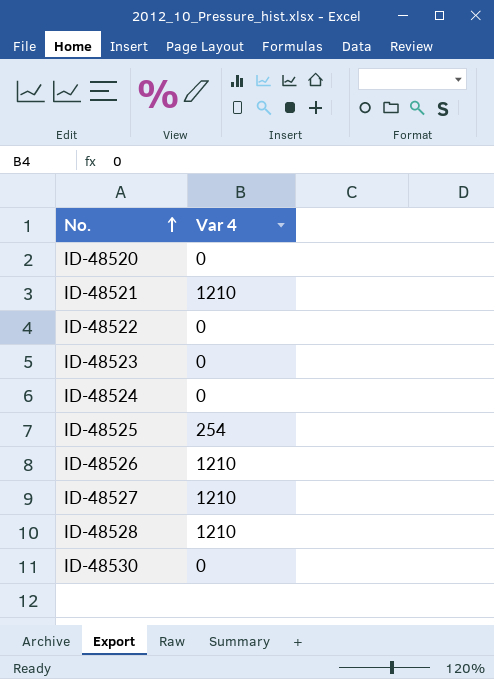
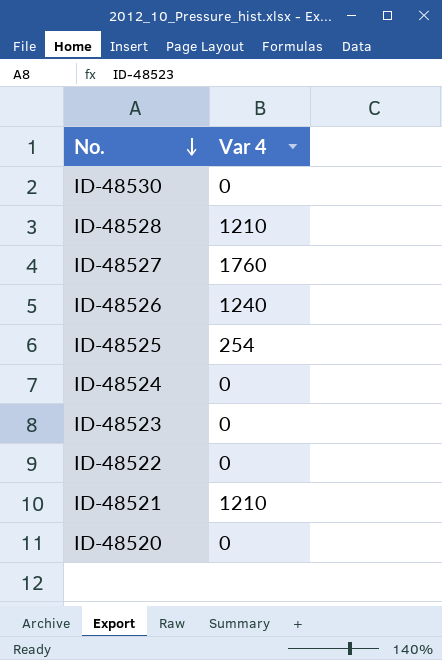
row order: No. ascending -> No. descending
ID-48527 | Var 4: 1210 -> 1760
ID-48526 | Var 4: 1210 -> 1240

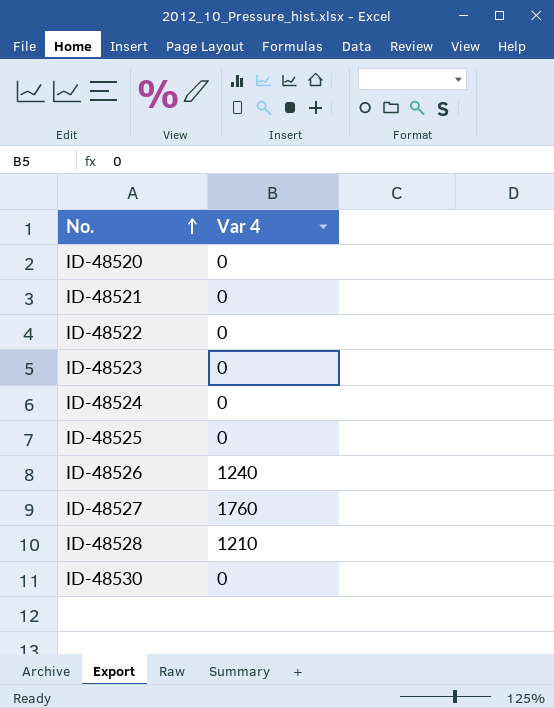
row order: No. descending -> No. ascending
ID-48521 | Var 4: 1210 -> 0
ID-48525 | Var 4: 254 -> 0

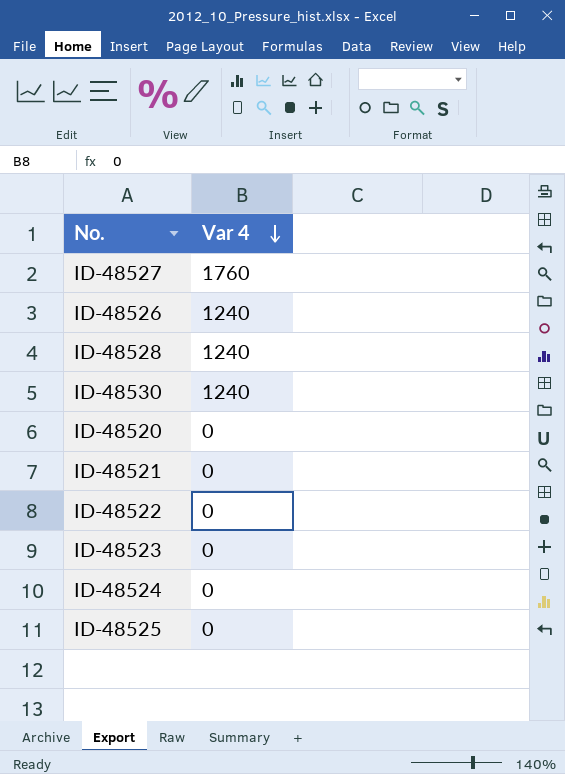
row order: No. ascending -> Var 4 descending
ID-48528 | Var 4: 1210 -> 1240
ID-48530 | Var 4: 0 -> 1240

